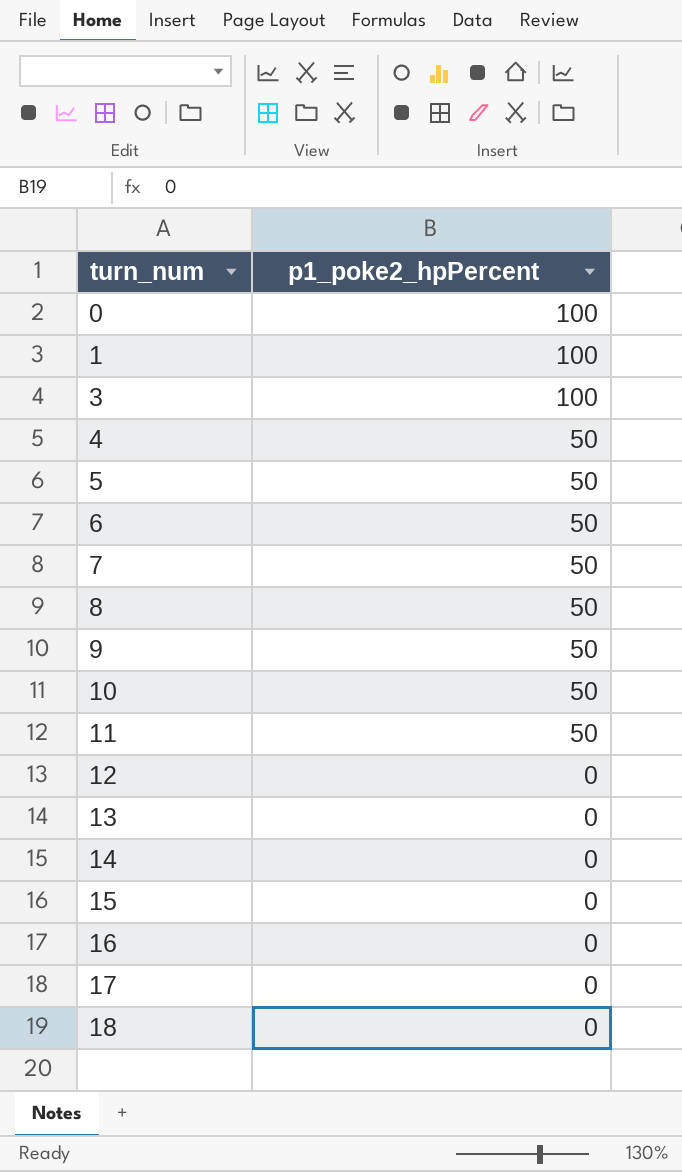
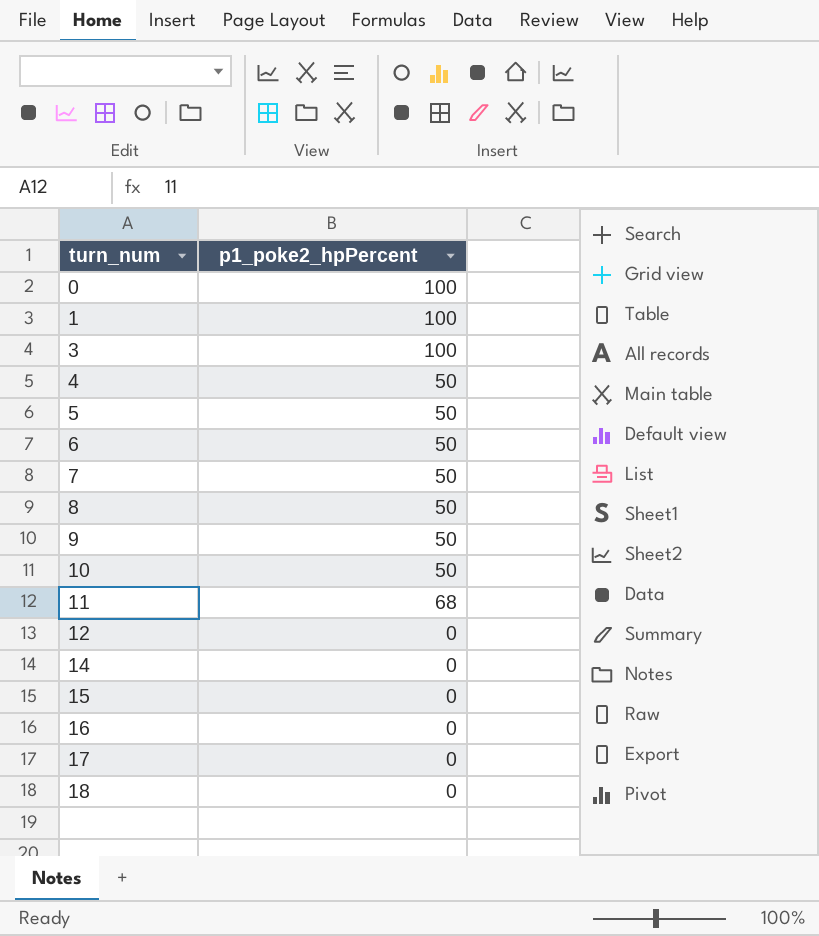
row 13: 0 -> none
11 | p1_poke2_hpPercent: 50 -> 68

